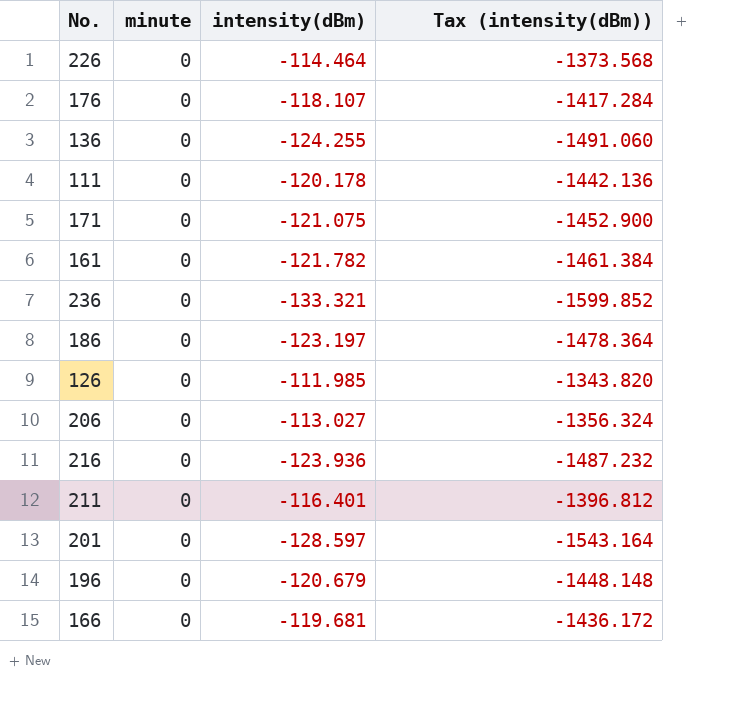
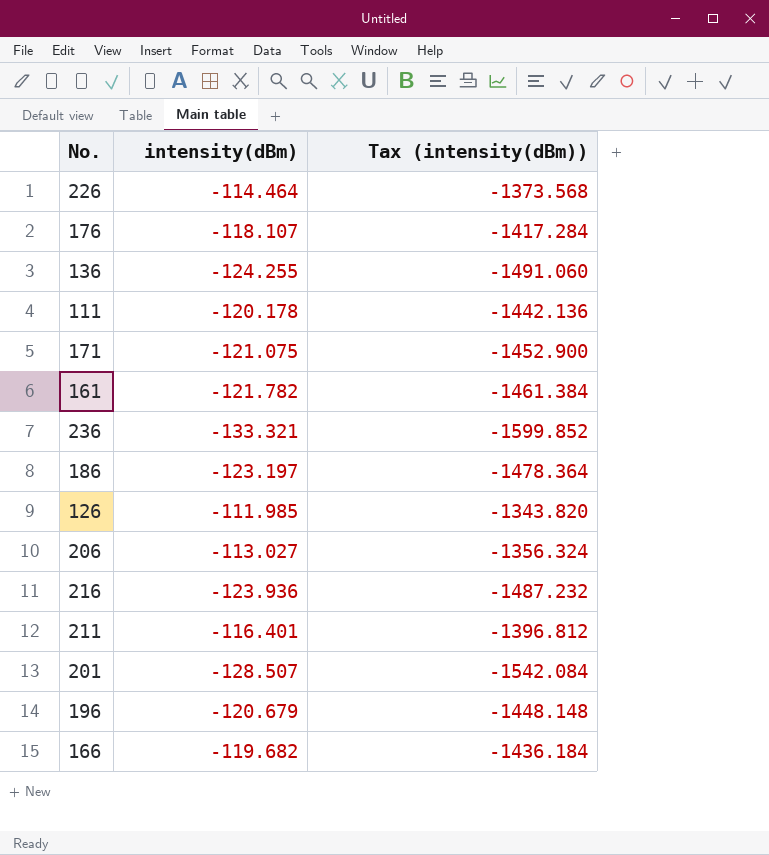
column minute | position: 2 -> none
201 | intensity(dBm): -128.597 -> -128.507
201 | Tax (intensity(dBm)): -1543.164 -> -1542.084
166 | intensity(dBm): -119.681 -> -119.682
166 | Tax (intensity(dBm)): -1436.172 -> -1436.184

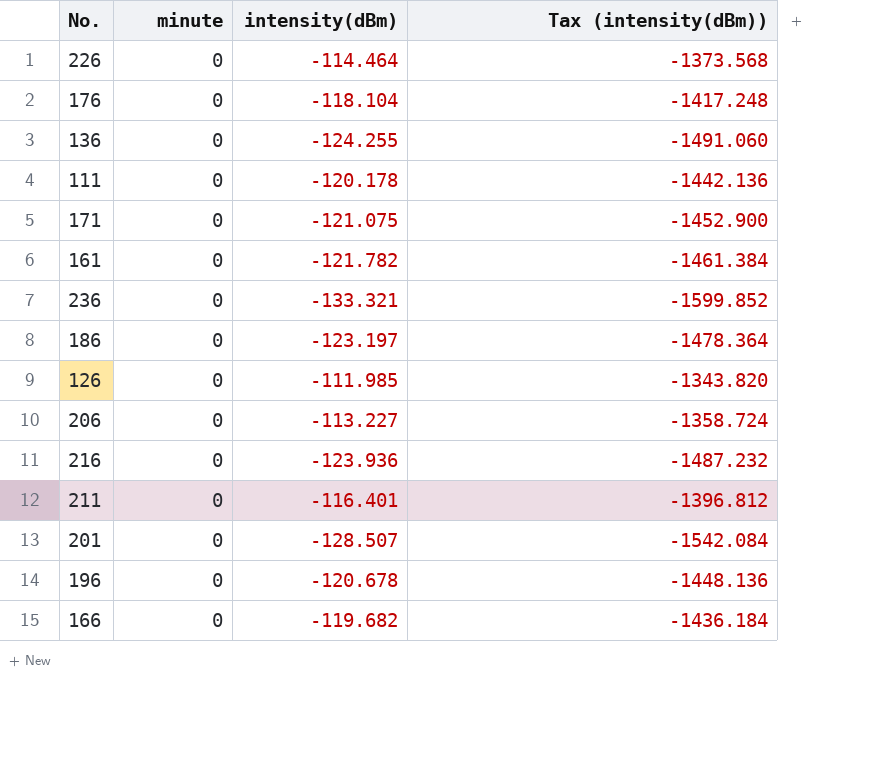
column minute | position: none -> 2
176 | intensity(dBm): -118.107 -> -118.104
176 | Tax (intensity(dBm)): -1417.284 -> -1417.248
206 | intensity(dBm): -113.027 -> -113.227
206 | Tax (intensity(dBm)): -1356.324 -> -1358.724
196 | intensity(dBm): -120.679 -> -120.678
196 | Tax (intensity(dBm)): -1448.148 -> -1448.136

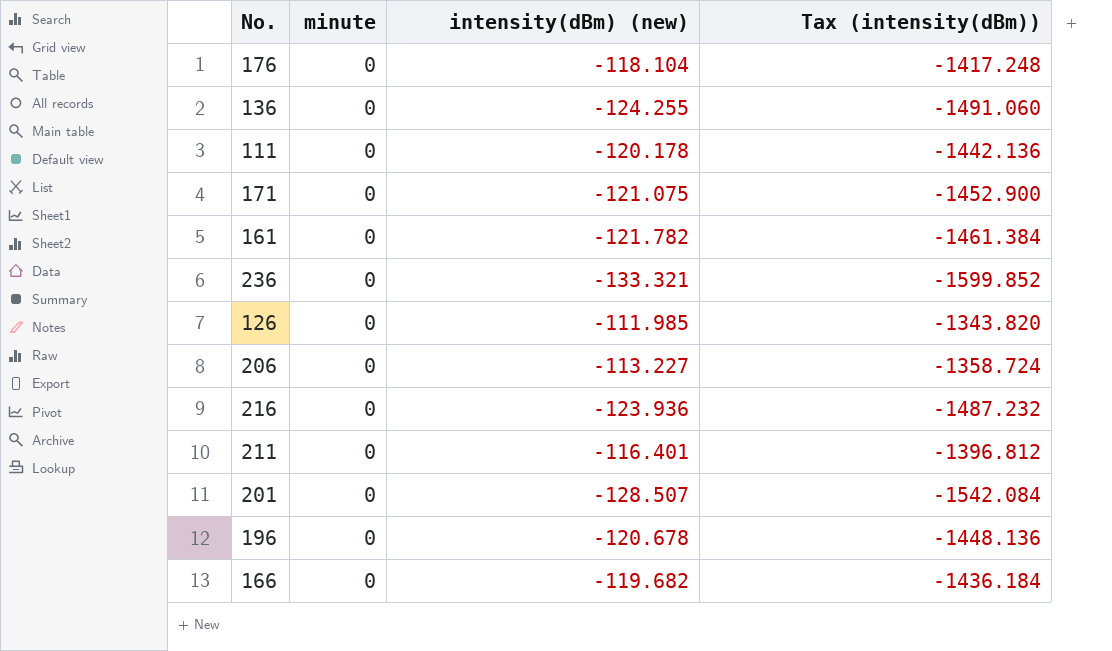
column name: intensity(dBm) -> intensity(dBm) (new)
row 226: 0 | -114.464 | -1373.568 -> none
row 186: 0 | -123.197 | -1478.364 -> none

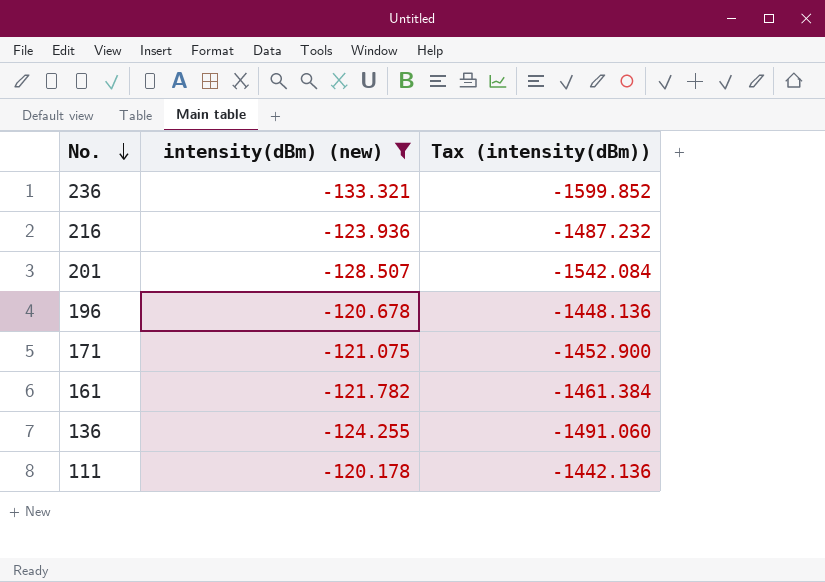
filter: none -> intensity(dBm) (new) <= -120.178
row order: none -> No. descending
column minute | position: 2 -> none

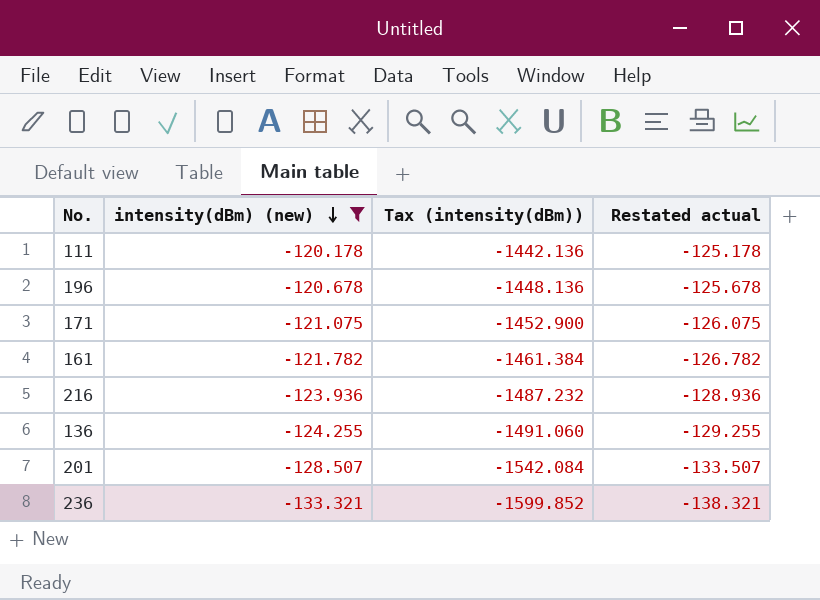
row order: No. descending -> intensity(dBm) (new) descending
column Restated actual | formula: none -> [intensity(dBm) (new)] - 5

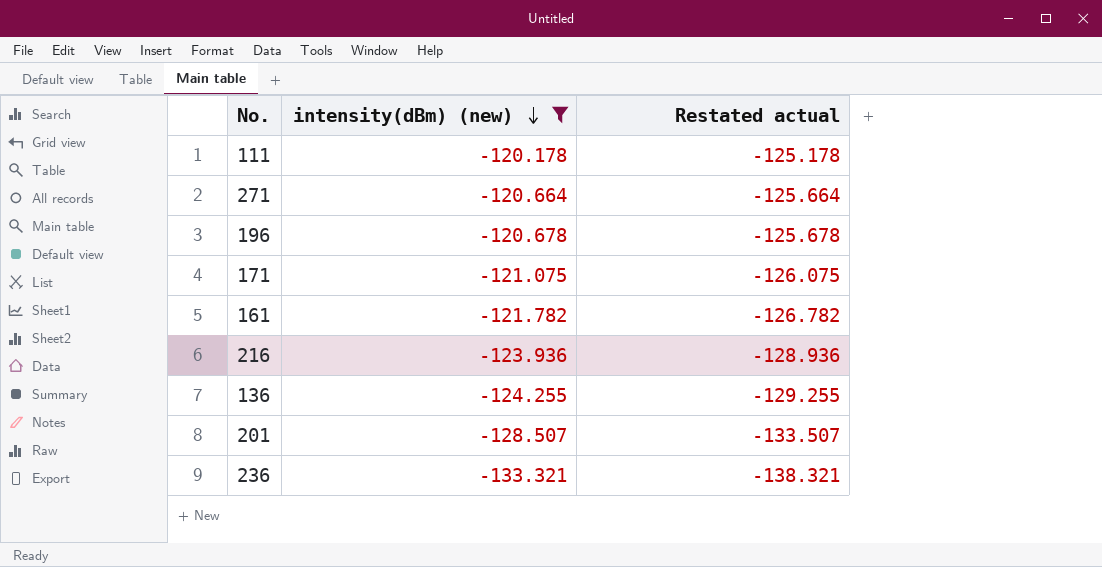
column Tax (intensity(dBm)) | formula: [intensity(dBm) (new)] * 12 -> none
row 271: none -> -120.664 | -125.664

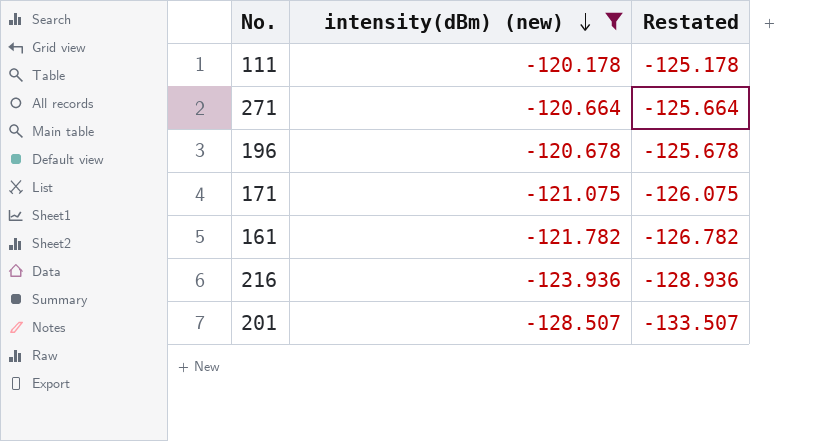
column name: Restated actual -> Restated
row 136: -124.255 | -129.255 -> none
row 236: -133.321 | -138.321 -> none

